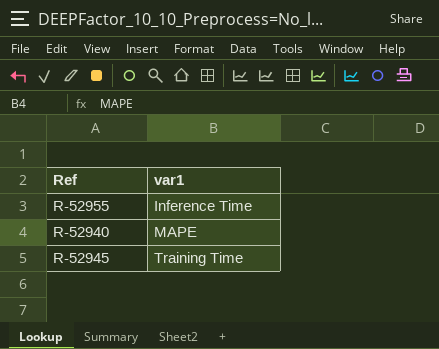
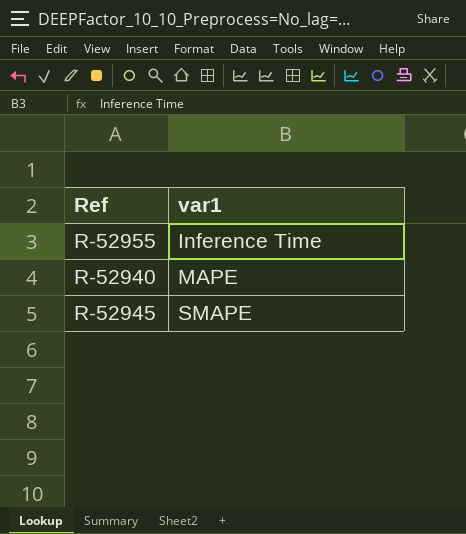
R-52945 | var1: Training Time -> SMAPE

